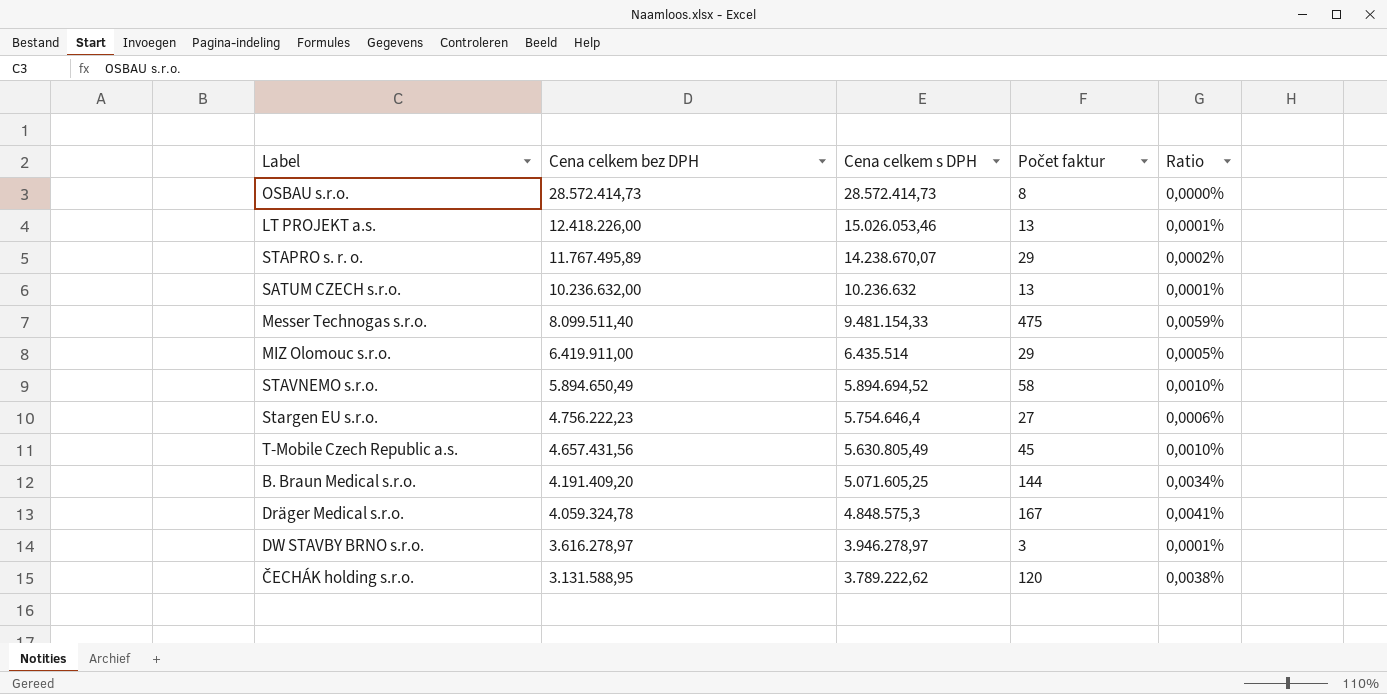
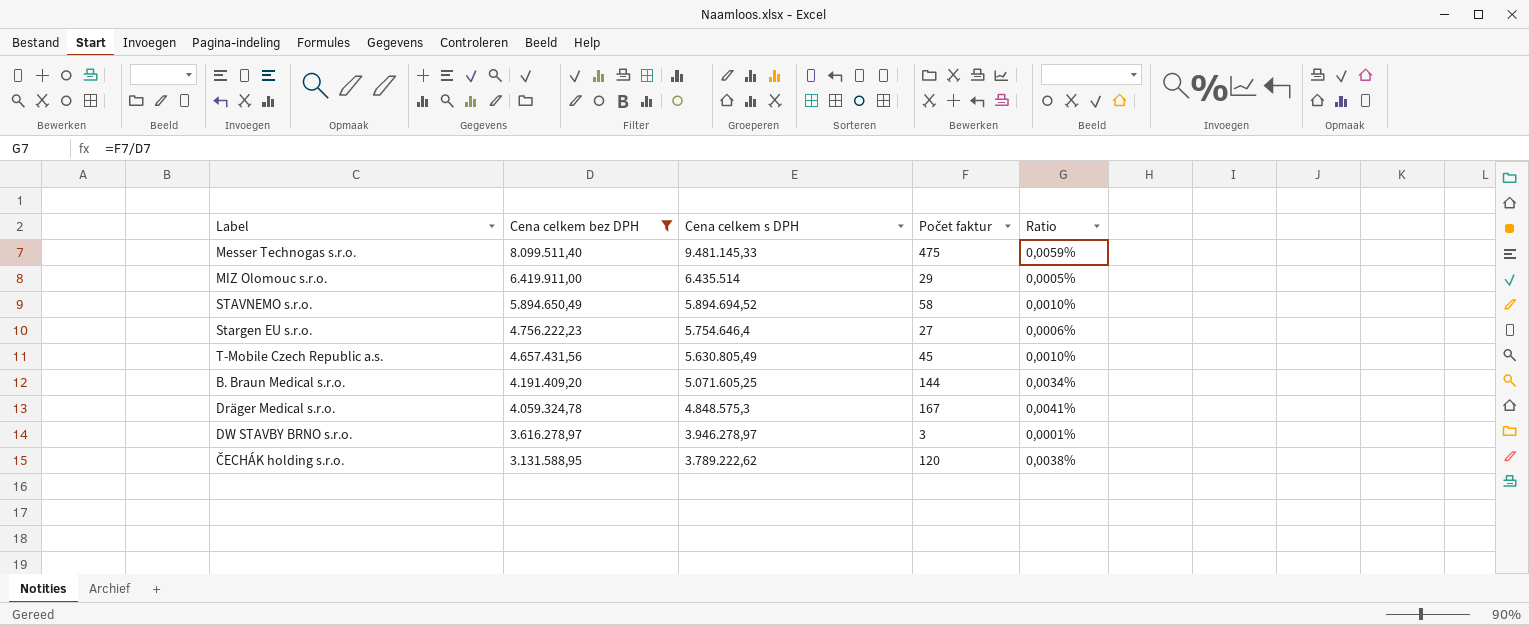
filter: none -> Cena celkem bez DPH <= 8.099.511,40
Messer Technogas s.r.o. | Cena celkem s DPH: 9.481.154,33 -> 9.481.145,33

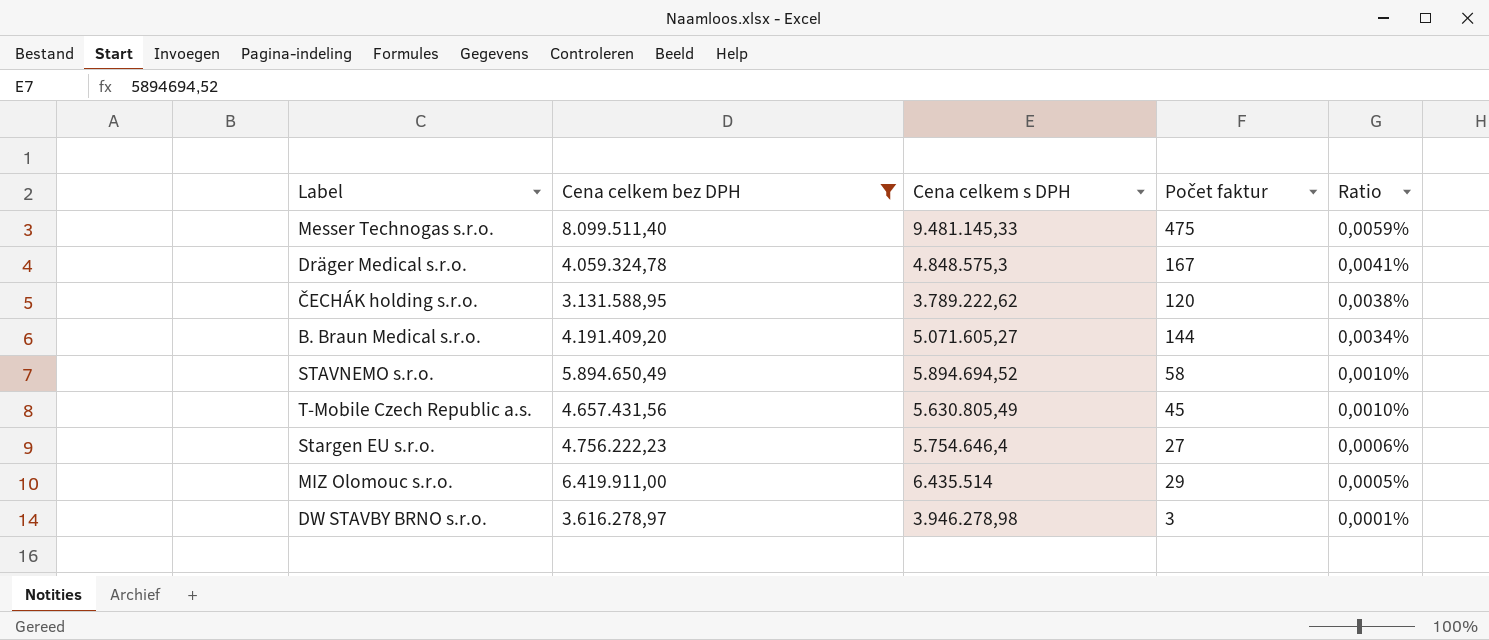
row order: Cena celkem bez DPH descending -> Ratio descending
B. Braun Medical s.r.o. | Cena celkem s DPH: 5.071.605,25 -> 5.071.605,27
DW STAVBY BRNO s.r.o. | Cena celkem s DPH: 3.946.278,97 -> 3.946.278,98

